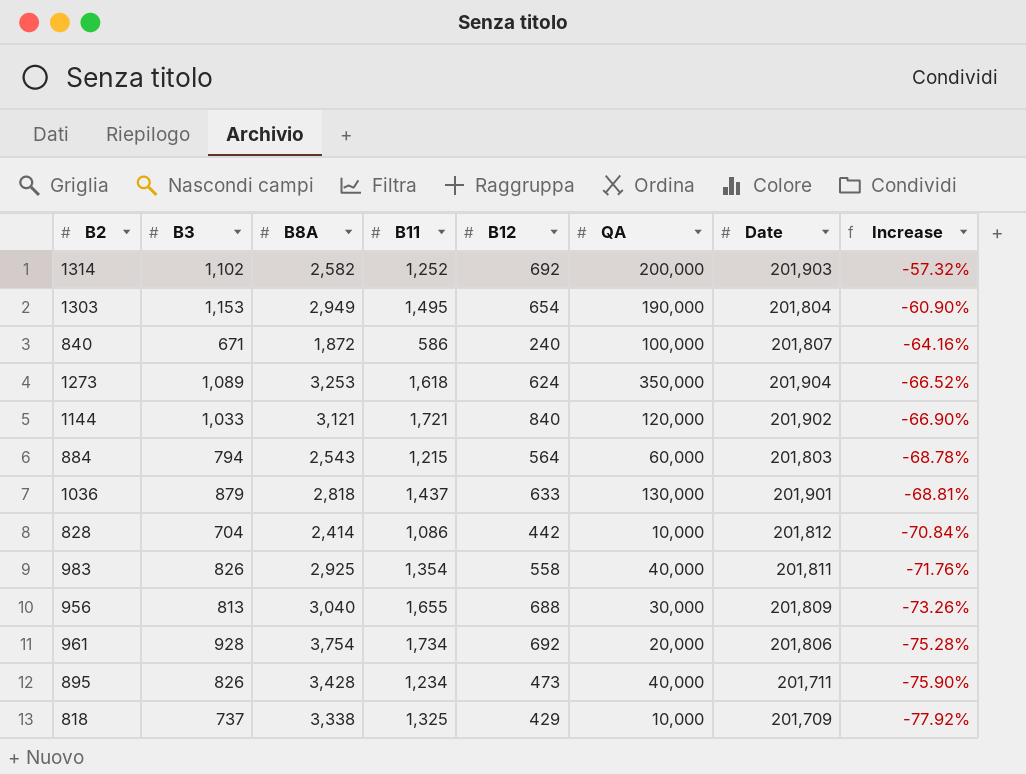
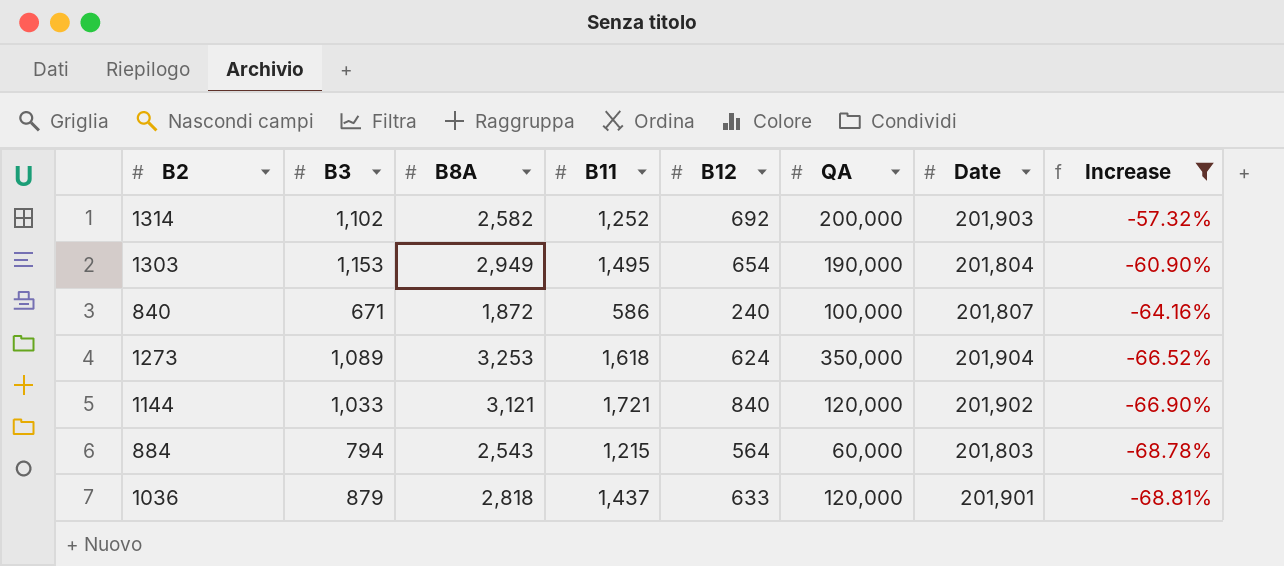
filter: none -> Increase >= -68.81%
1036 | QA: 130,000 -> 120,000

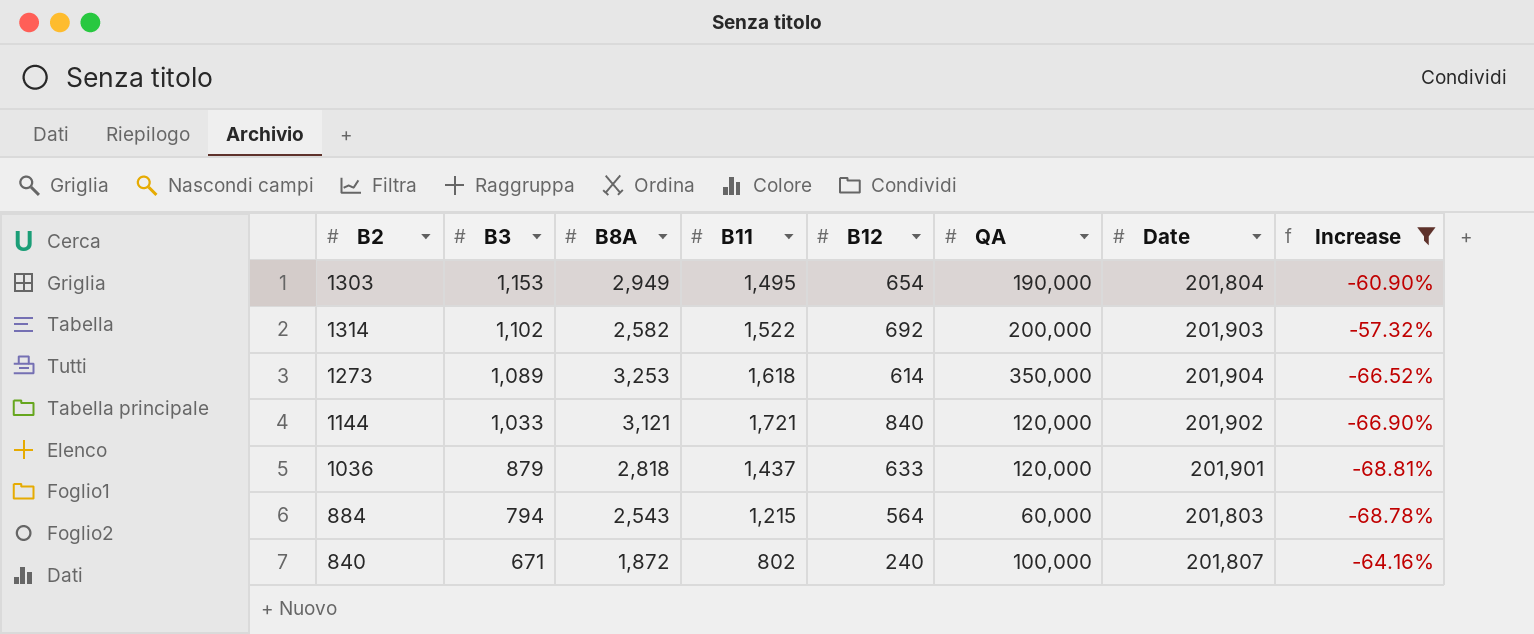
row order: Increase descending -> B3 descending
1314 | B11: 1,252 -> 1,522
1273 | B12: 624 -> 614
840 | B11: 586 -> 802

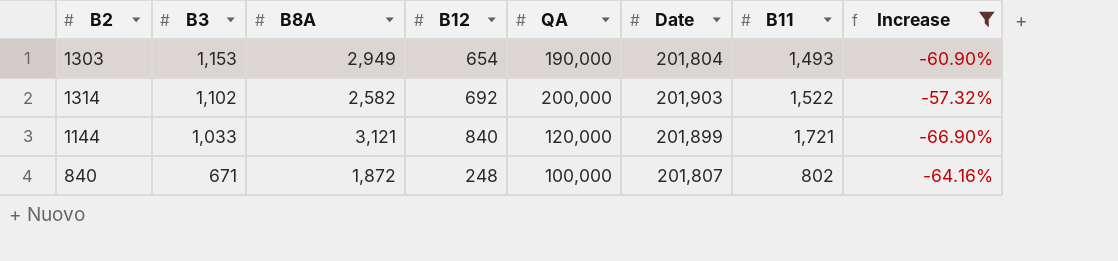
column B11 | position: 4 -> 7
row 1273: 1,089 | 3,253 | 1,618 | 614 | 350,000 | 201,904 | -66.52% -> none
row 1036: 879 | 2,818 | 1,437 | 633 | 120,000 | 201,901 | -68.81% -> none
row 884: 794 | 2,543 | 1,215 | 564 | 60,000 | 201,803 | -68.78% -> none
1303 | B11: 1,495 -> 1,493
1144 | Date: 201,902 -> 201,899
840 | B12: 240 -> 248

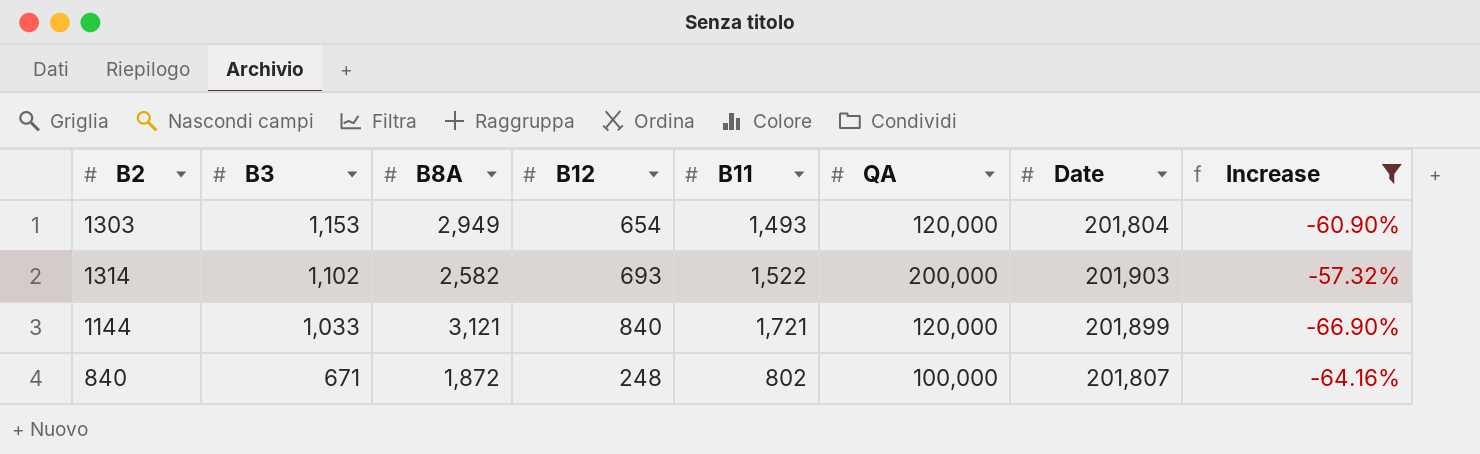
column B11 | position: 7 -> 5
1303 | QA: 190,000 -> 120,000
1314 | B12: 692 -> 693

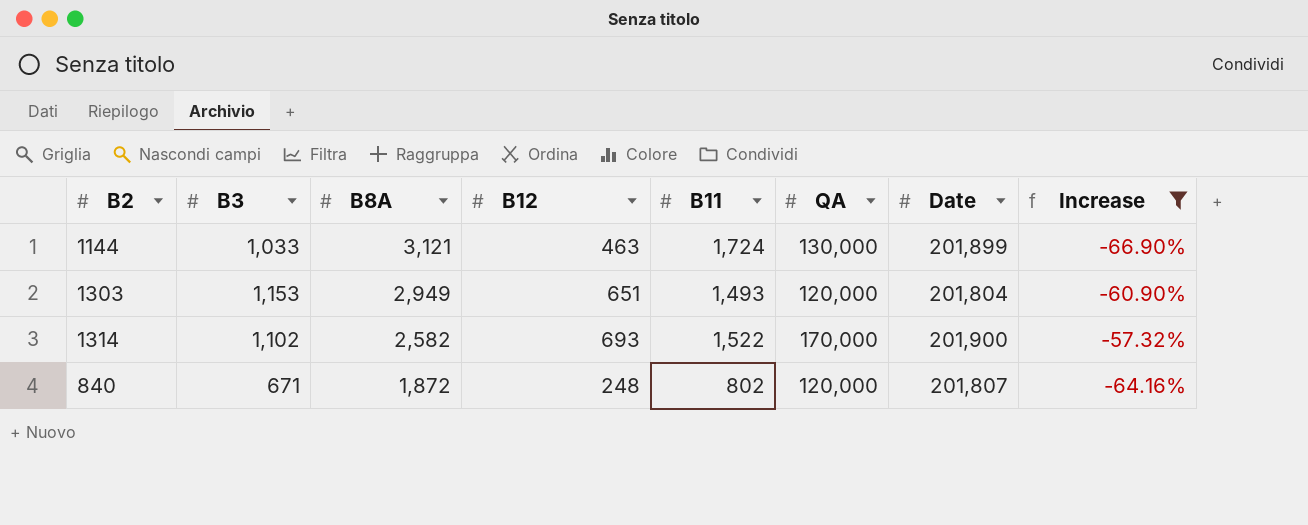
row order: B3 descending -> B8A descending
1144 | B12: 840 -> 463
1144 | B11: 1,721 -> 1,724
1144 | QA: 120,000 -> 130,000
1303 | B12: 654 -> 651
1314 | QA: 200,000 -> 170,000
1314 | Date: 201,903 -> 201,900
840 | QA: 100,000 -> 120,000

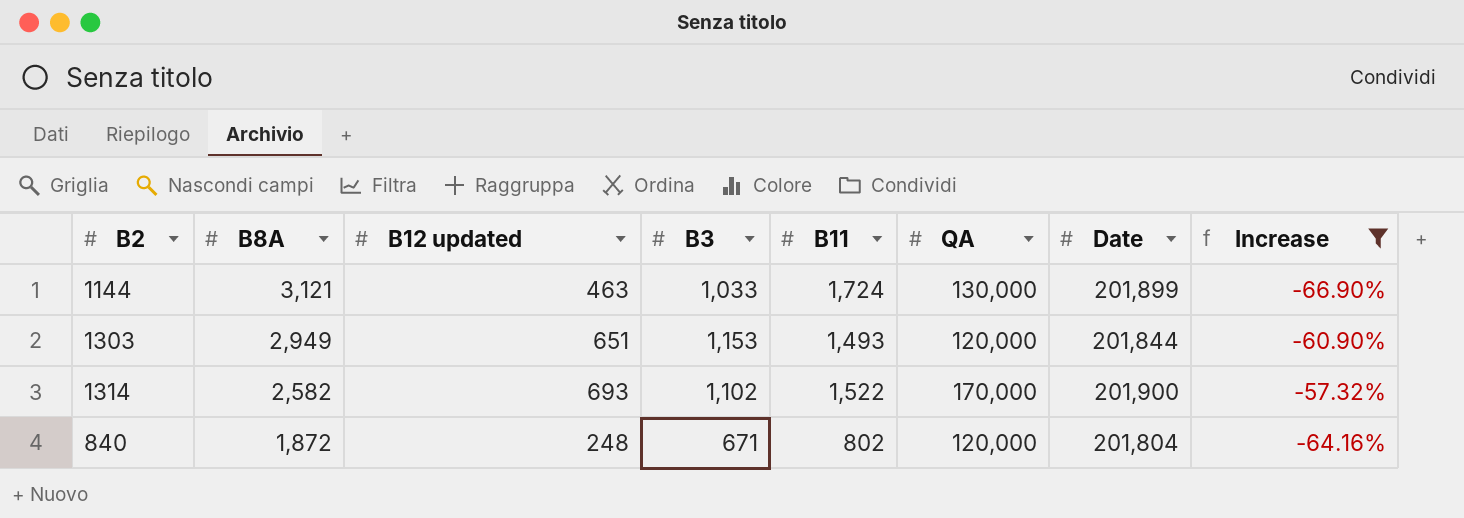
column name: B12 -> B12 updated
column B3 | position: 2 -> 4
1303 | Date: 201,804 -> 201,844
840 | Date: 201,807 -> 201,804

